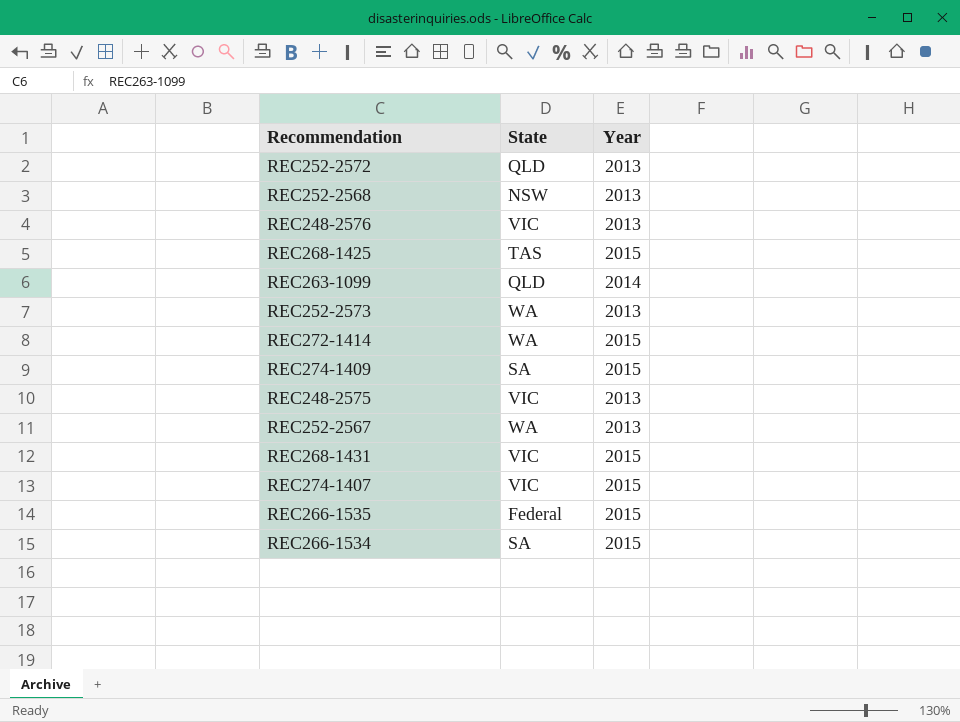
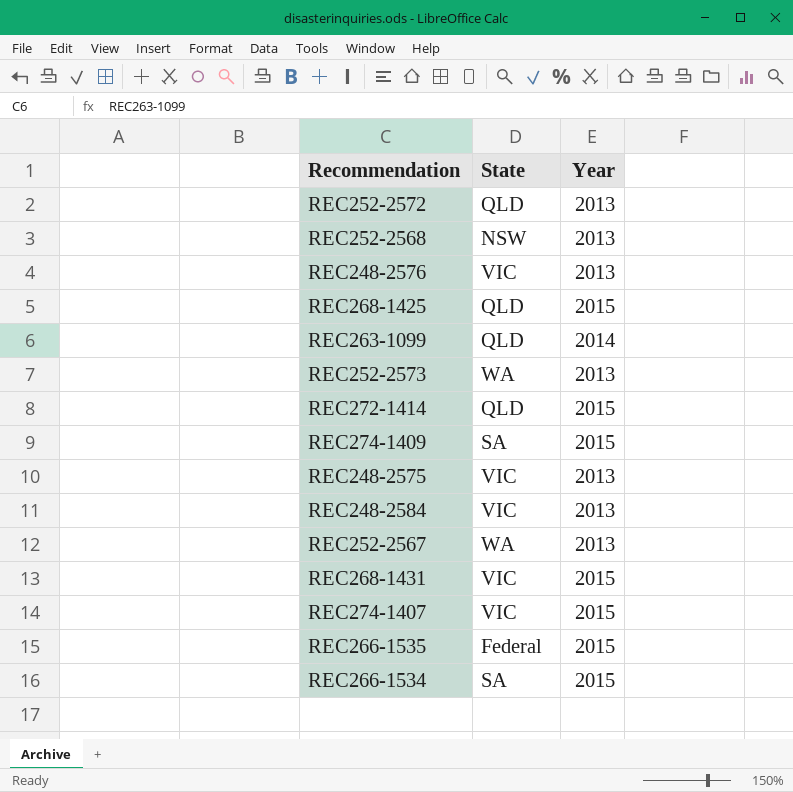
REC268-1425 | State: TAS -> QLD
REC272-1414 | State: WA -> QLD
row REC248-2584: none -> VIC | 2013

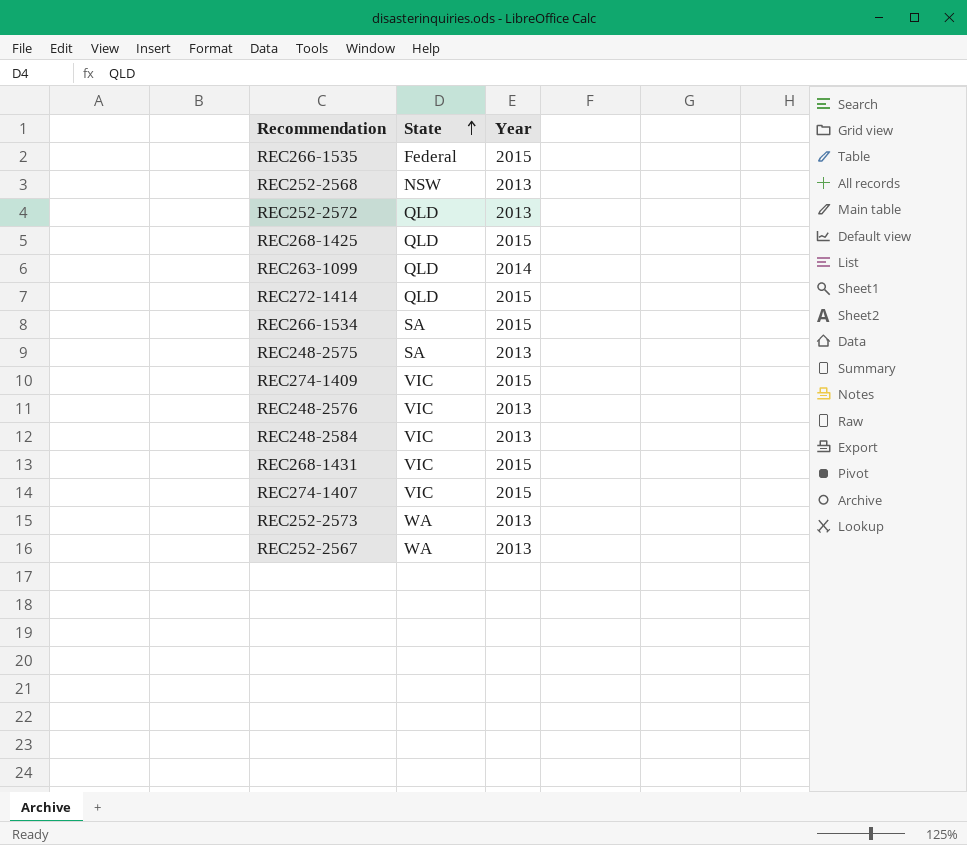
row order: none -> State ascending
REC248-2575 | State: VIC -> SA
REC274-1409 | State: SA -> VIC

